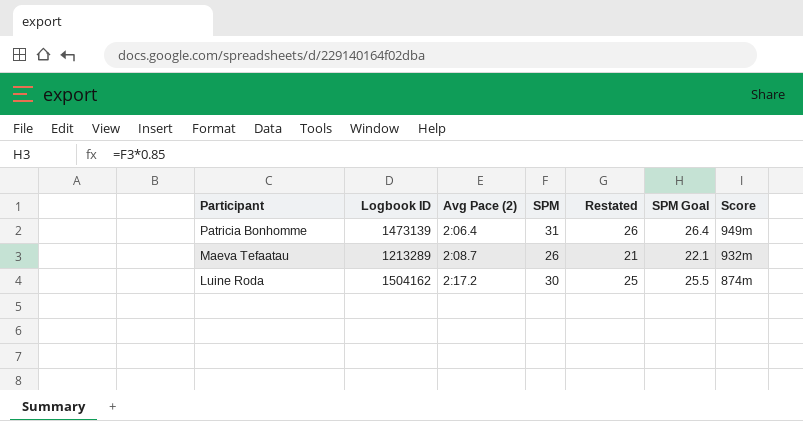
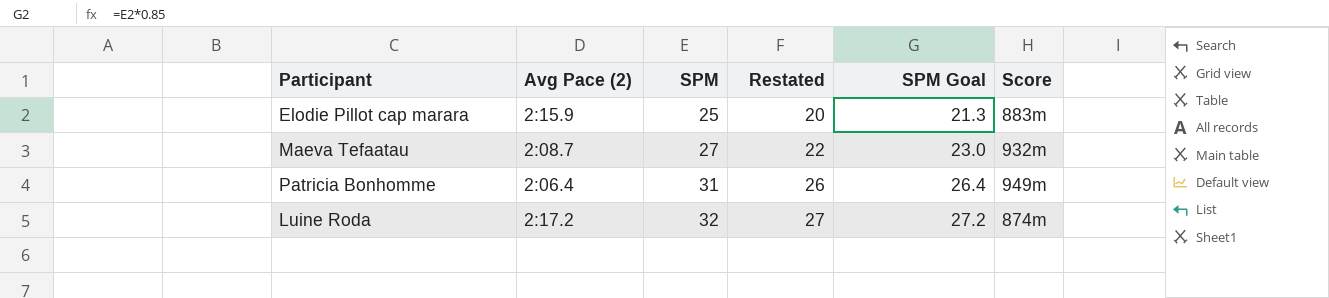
row order: Participant descending -> SPM ascending
column Logbook ID | position: 2 -> none
row Elodie Pillot cap marara: none -> 2:15.9 | 25 | 20 | 21.3 | 883m
Maeva Tefaatau | SPM: 26 -> 27
Maeva Tefaatau | Restated: 21 -> 22
Maeva Tefaatau | SPM Goal: 22.1 -> 23.0
Luine Roda | SPM: 30 -> 32
Luine Roda | Restated: 25 -> 27
Luine Roda | SPM Goal: 25.5 -> 27.2

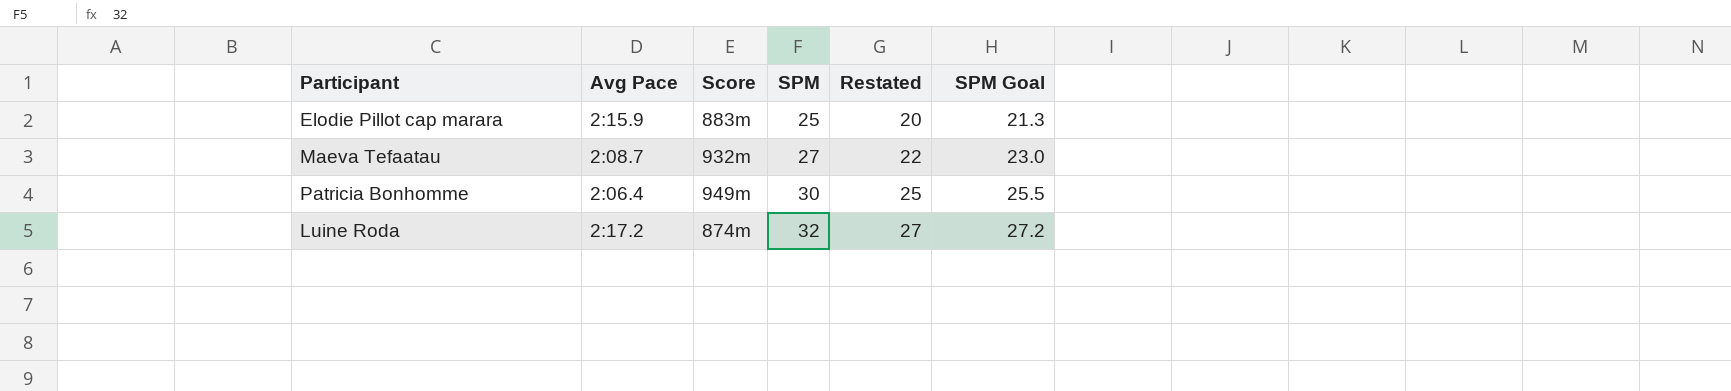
column name: Avg Pace (2) -> Avg Pace
column Score | position: 6 -> 3
Patricia Bonhomme | SPM: 31 -> 30
Patricia Bonhomme | Restated: 26 -> 25
Patricia Bonhomme | SPM Goal: 26.4 -> 25.5

